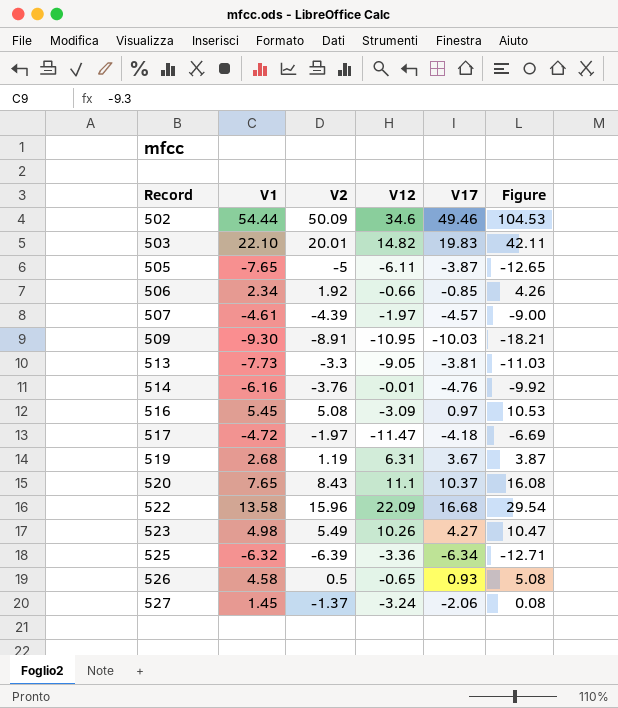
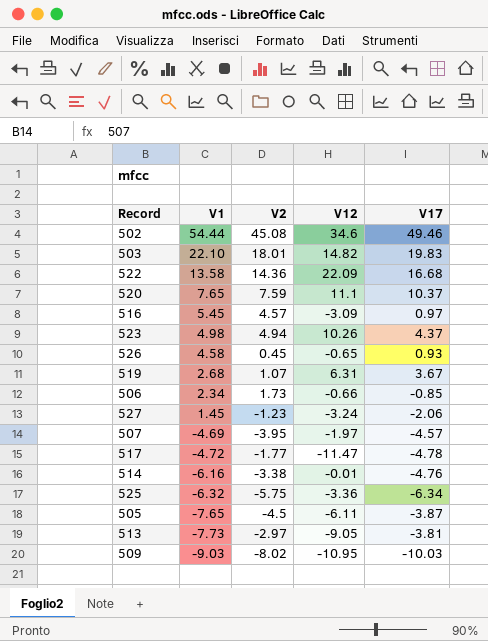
row order: Record ascending -> V1 descending
column Figure | formula: [V1] + [V2] -> none
502 | V2: 50.09 -> 45.08
503 | V2: 20.01 -> 18.01
522 | V2: 15.96 -> 14.36
520 | V2: 8.43 -> 7.59
516 | V2: 5.08 -> 4.57
523 | V2: 5.49 -> 4.94
523 | V17: 4.27 -> 4.37
526 | V2: 0.5 -> 0.45
519 | V2: 1.19 -> 1.07
506 | V2: 1.92 -> 1.73
527 | V2: -1.37 -> -1.23
507 | V1: -4.61 -> -4.69
507 | V2: -4.39 -> -3.95
517 | V2: -1.97 -> -1.77
517 | V17: -4.18 -> -4.78
514 | V2: -3.76 -> -3.38
525 | V2: -6.39 -> -5.75
505 | V2: -5 -> -4.5
513 | V2: -3.3 -> -2.97
509 | V1: -9.30 -> -9.03
509 | V2: -8.91 -> -8.02

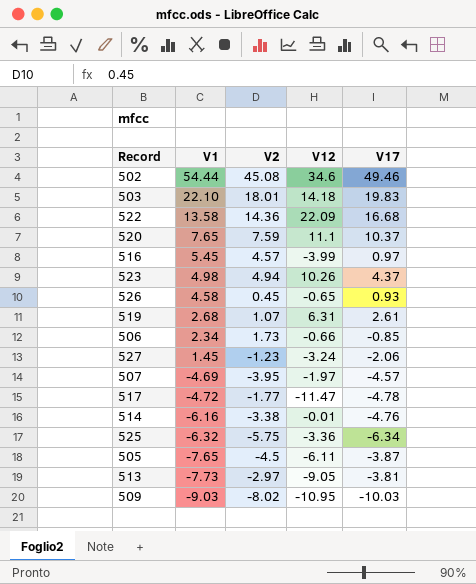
503 | V12: 14.82 -> 14.18
516 | V12: -3.09 -> -3.99
519 | V17: 3.67 -> 2.61

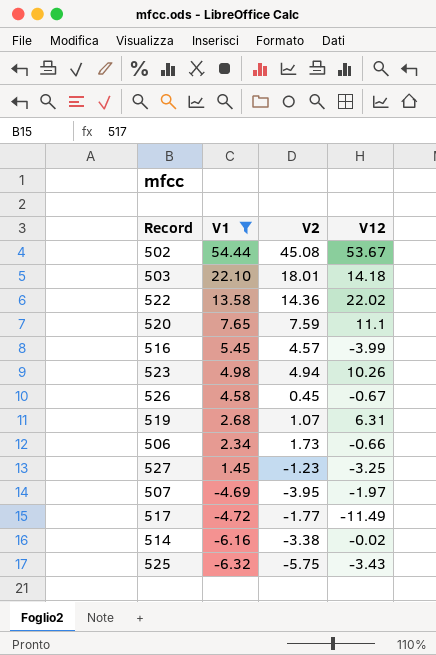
filter: none -> V1 >= -6.32
column V17 | position: 5 -> none
502 | V12: 34.6 -> 53.67
522 | V12: 22.09 -> 22.02
526 | V12: -0.65 -> -0.67
527 | V12: -3.24 -> -3.25
517 | V12: -11.47 -> -11.49
514 | V12: -0.01 -> -0.02
525 | V12: -3.36 -> -3.43

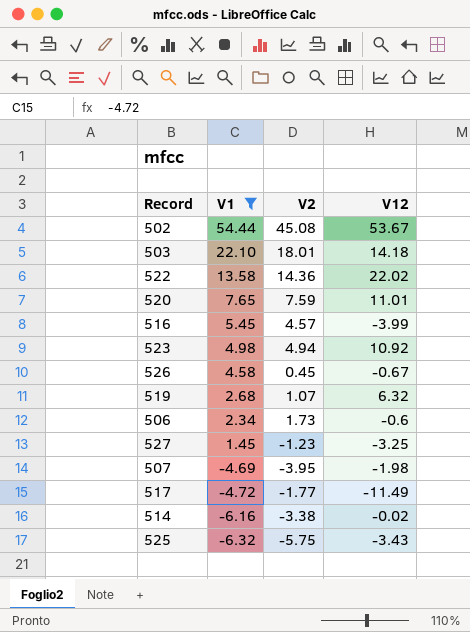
520 | V12: 11.1 -> 11.01
523 | V12: 10.26 -> 10.92
519 | V12: 6.31 -> 6.32
506 | V12: -0.66 -> -0.6
507 | V12: -1.97 -> -1.98

